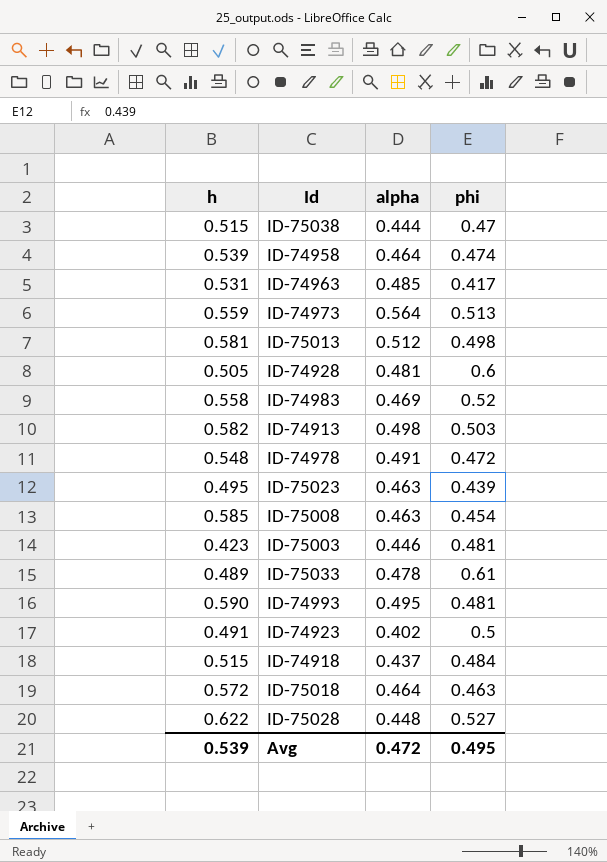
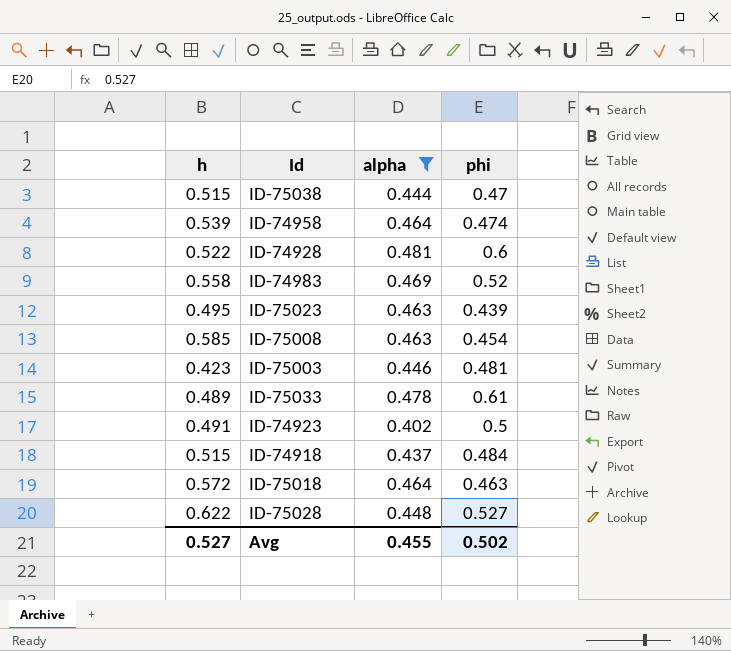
filter: none -> alpha <= 0.481
ID-74928 | h: 0.505 -> 0.522
Avg | h: 0.539 -> 0.527
Avg | alpha: 0.472 -> 0.455
Avg | phi: 0.495 -> 0.502

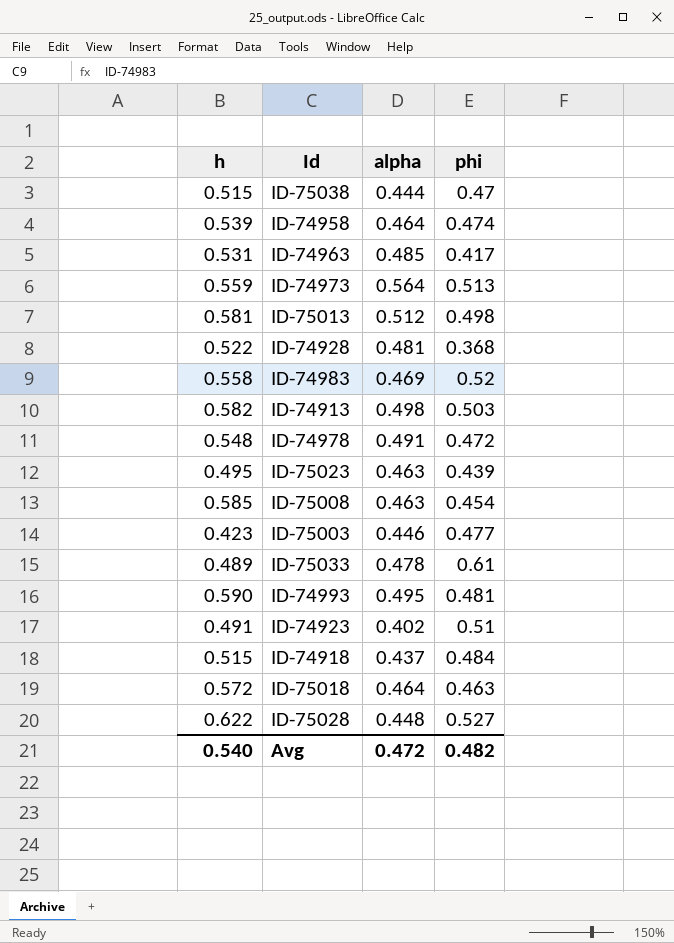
filter: alpha <= 0.481 -> none
ID-74928 | phi: 0.6 -> 0.368
ID-75003 | phi: 0.481 -> 0.477
ID-74923 | phi: 0.5 -> 0.51
Avg | h: 0.527 -> 0.540
Avg | alpha: 0.455 -> 0.472
Avg | phi: 0.502 -> 0.482

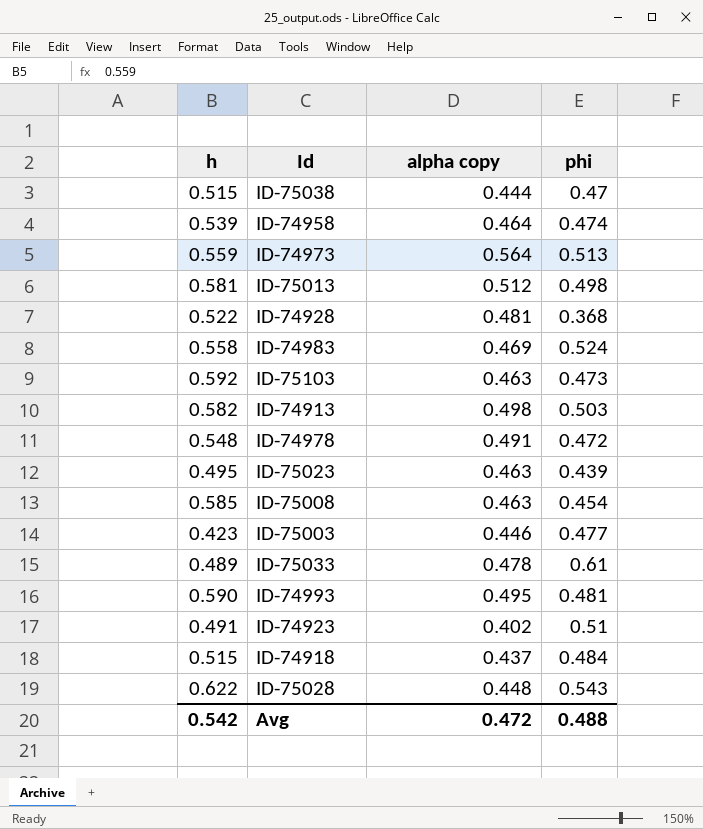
column name: alpha -> alpha copy
row ID-74963: 0.531 | 0.485 | 0.417 -> none
row ID-75018: 0.572 | 0.464 | 0.463 -> none
ID-74983 | phi: 0.52 -> 0.524
row ID-75103: none -> 0.592 | 0.463 | 0.473
ID-75028 | phi: 0.527 -> 0.543
Avg | h: 0.540 -> 0.542
Avg | phi: 0.482 -> 0.488

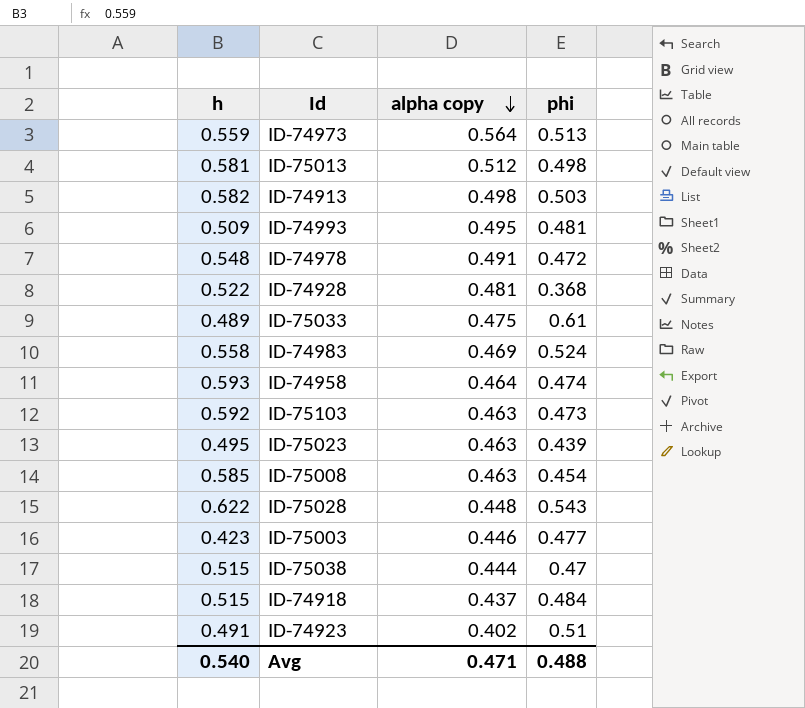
row order: none -> alpha copy descending
ID-74993 | h: 0.590 -> 0.509
ID-75033 | alpha copy: 0.478 -> 0.475
ID-74958 | h: 0.539 -> 0.593
Avg | h: 0.542 -> 0.540
Avg | alpha copy: 0.472 -> 0.471

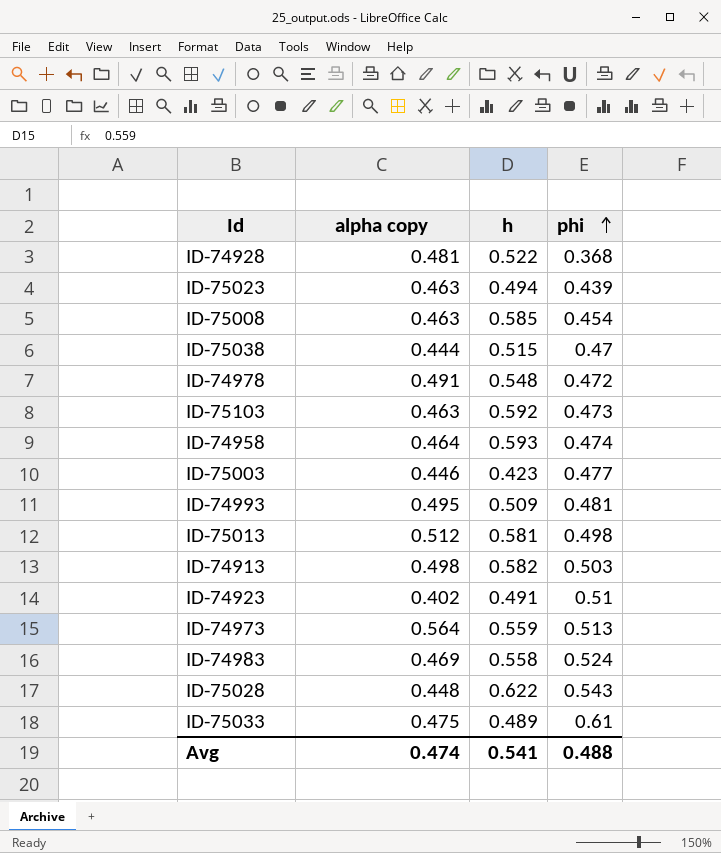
row order: alpha copy descending -> phi ascending
column h | position: 1 -> 3
row ID-74918: 0.515 | 0.437 | 0.484 -> none
ID-75023 | h: 0.495 -> 0.494
Avg | alpha copy: 0.471 -> 0.474
Avg | h: 0.540 -> 0.541

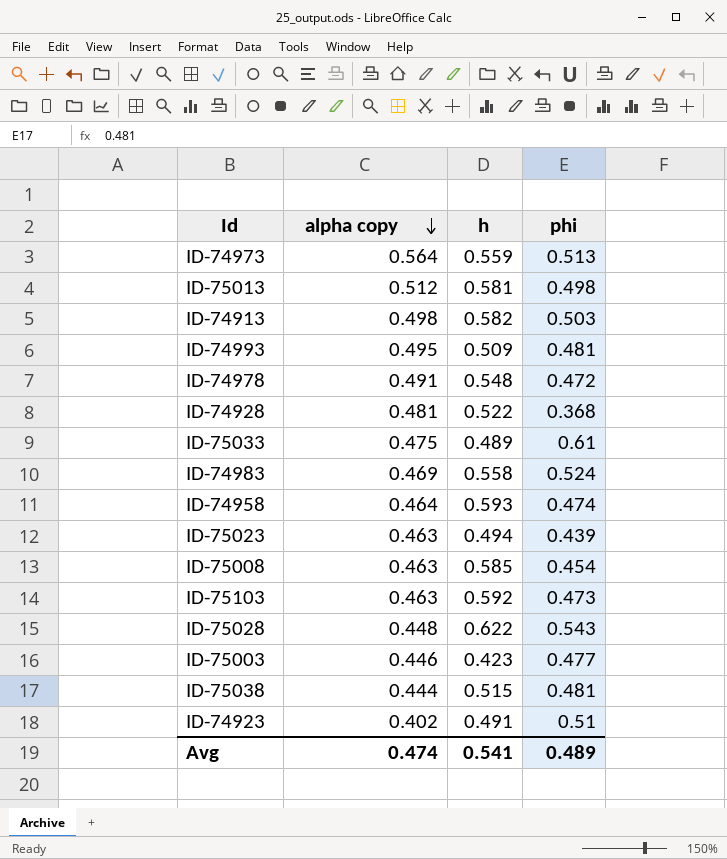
row order: phi ascending -> alpha copy descending
ID-75038 | phi: 0.47 -> 0.481
Avg | phi: 0.488 -> 0.489

